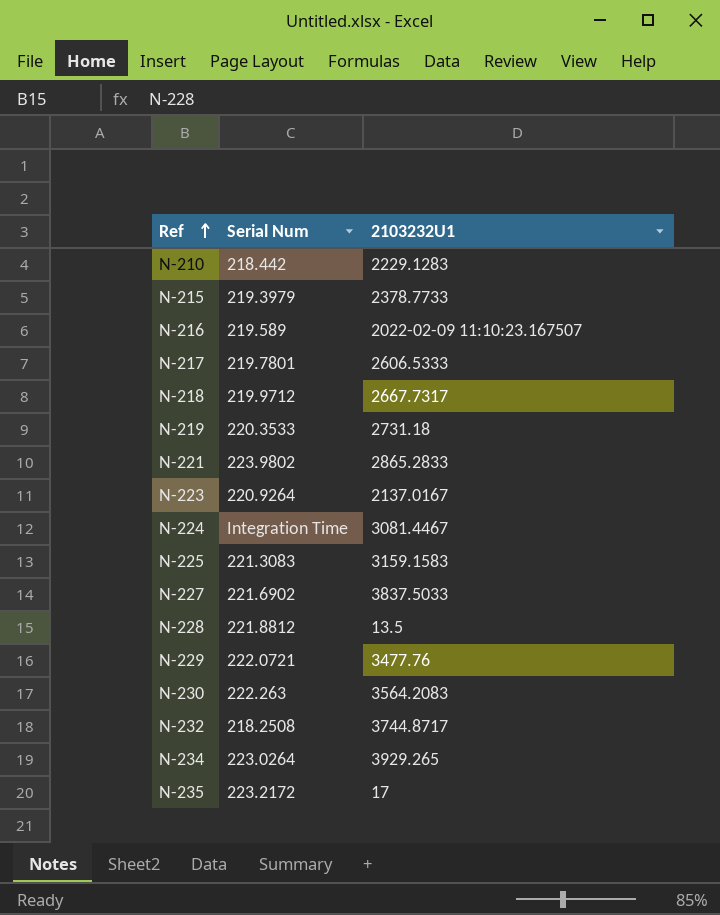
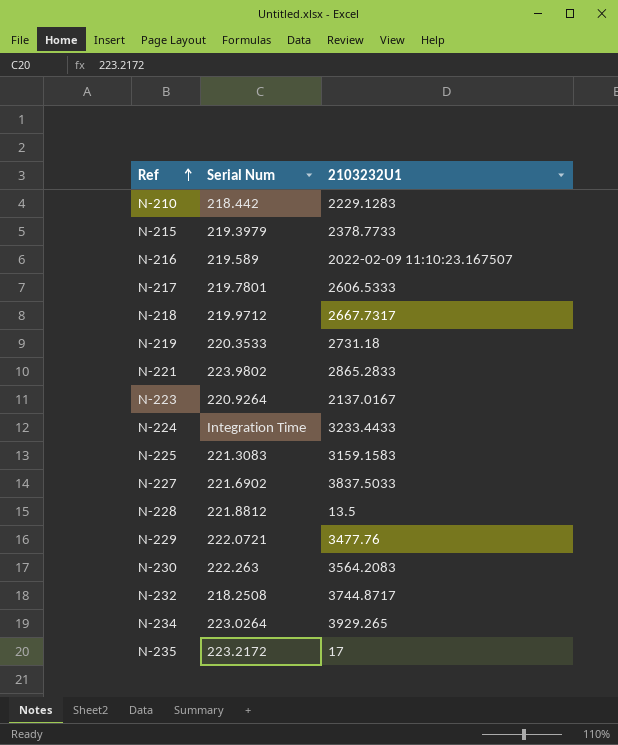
N-224 | 2103232U1: 3081.4467 -> 3233.4433

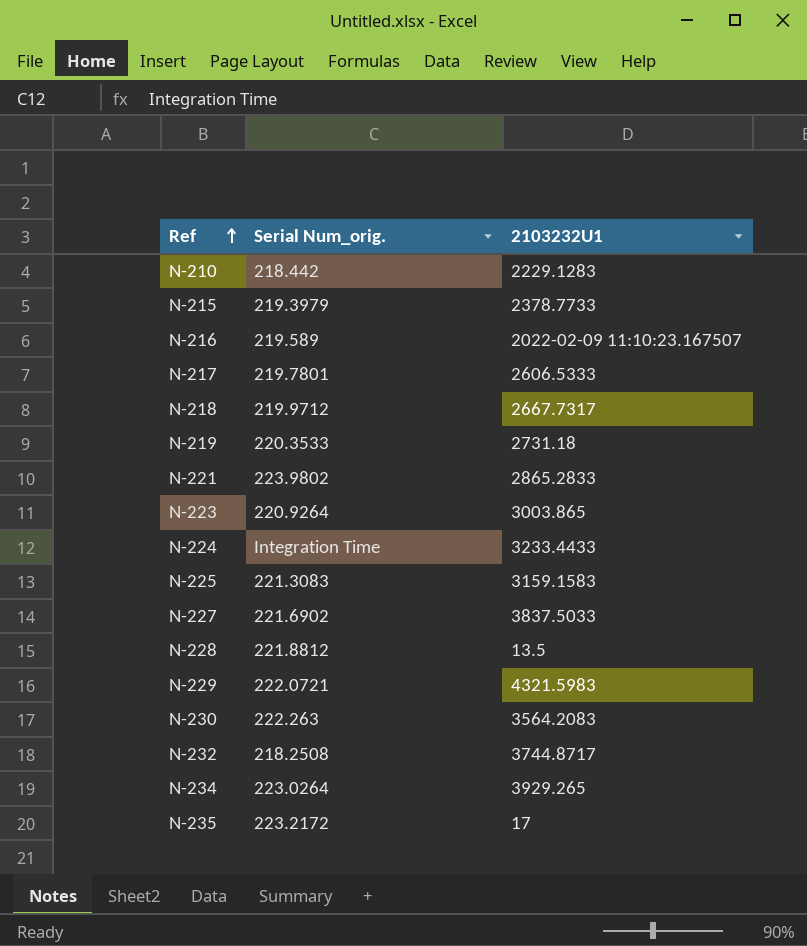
column name: Serial Num -> Serial Num_orig.
N-223 | 2103232U1: 2137.0167 -> 3003.865
N-229 | 2103232U1: 3477.76 -> 4321.5983

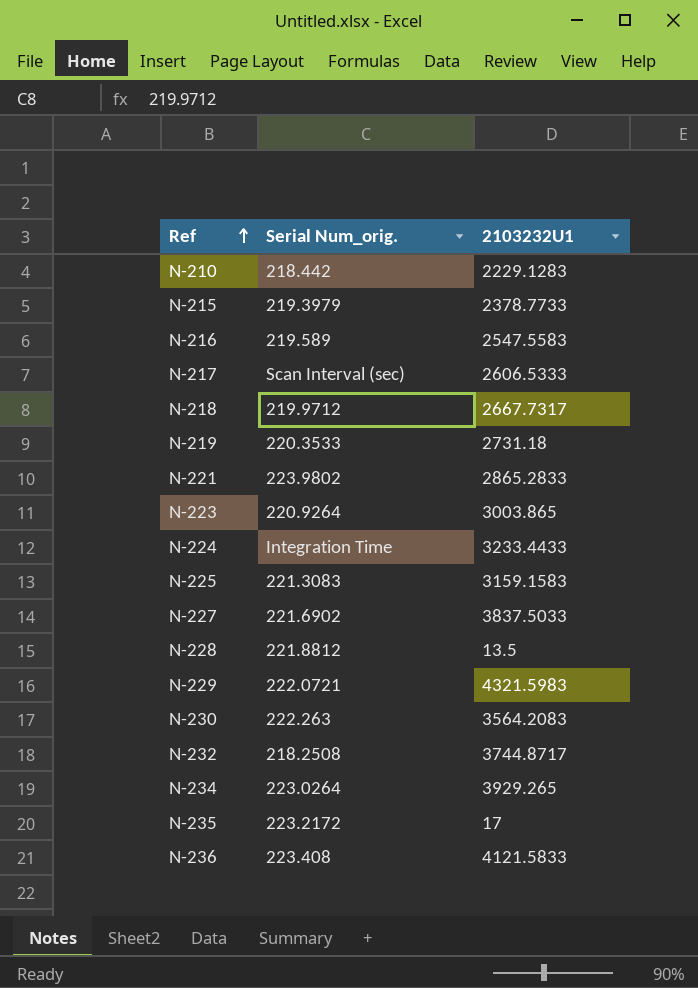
N-216 | 2103232U1: 2022-02-09 11:10:23.167507 -> 2547.5583
N-217 | Serial Num_orig.: 219.7801 -> Scan Interval (sec)
row N-236: none -> 223.408 | 4121.5833

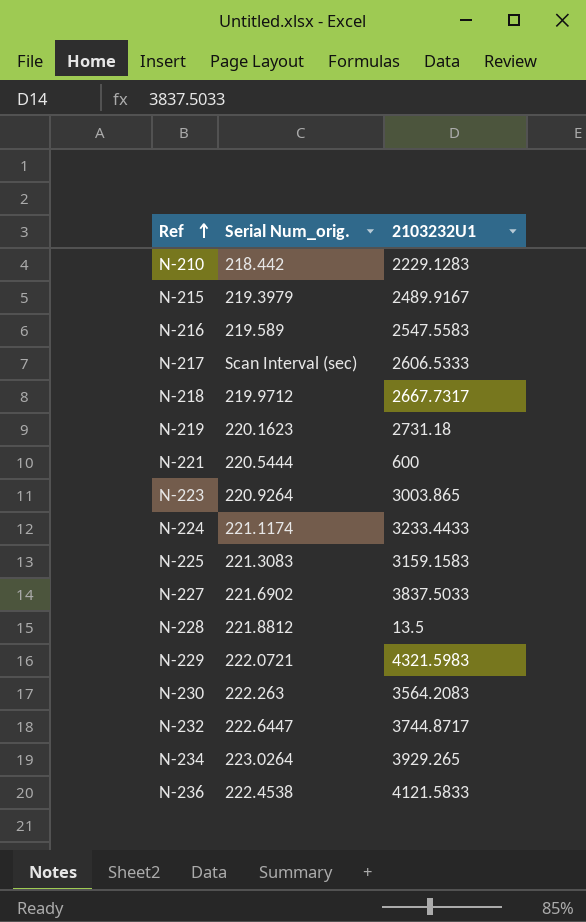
row N-235: 223.2172 | 17 -> none
N-215 | 2103232U1: 2378.7733 -> 2489.9167
N-219 | Serial Num_orig.: 220.3533 -> 220.1623
N-221 | Serial Num_orig.: 223.9802 -> 220.5444
N-221 | 2103232U1: 2865.2833 -> 600
N-224 | Serial Num_orig.: Integration Time -> 221.1174
N-232 | Serial Num_orig.: 218.2508 -> 222.6447
N-236 | Serial Num_orig.: 223.408 -> 222.4538

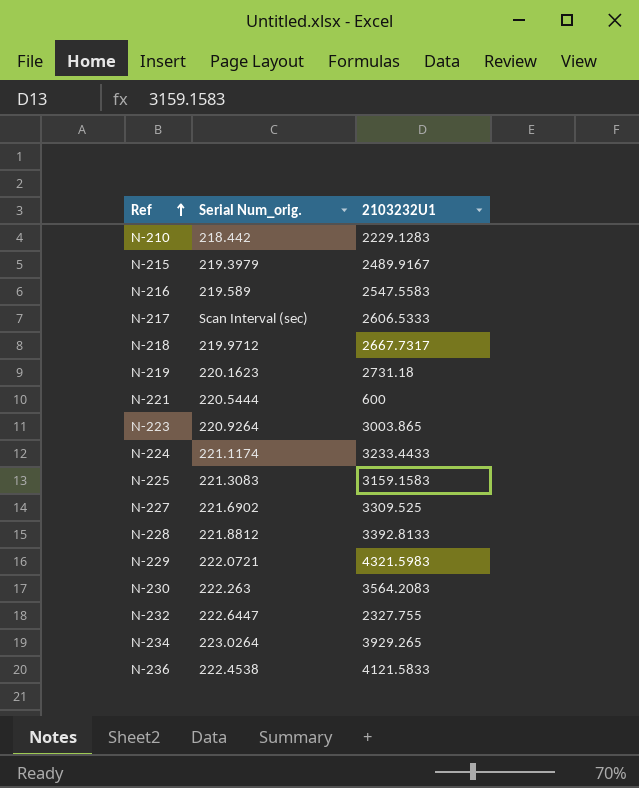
N-227 | 2103232U1: 3837.5033 -> 3309.525
N-228 | 2103232U1: 13.5 -> 3392.8133
N-232 | 2103232U1: 3744.8717 -> 2327.755

